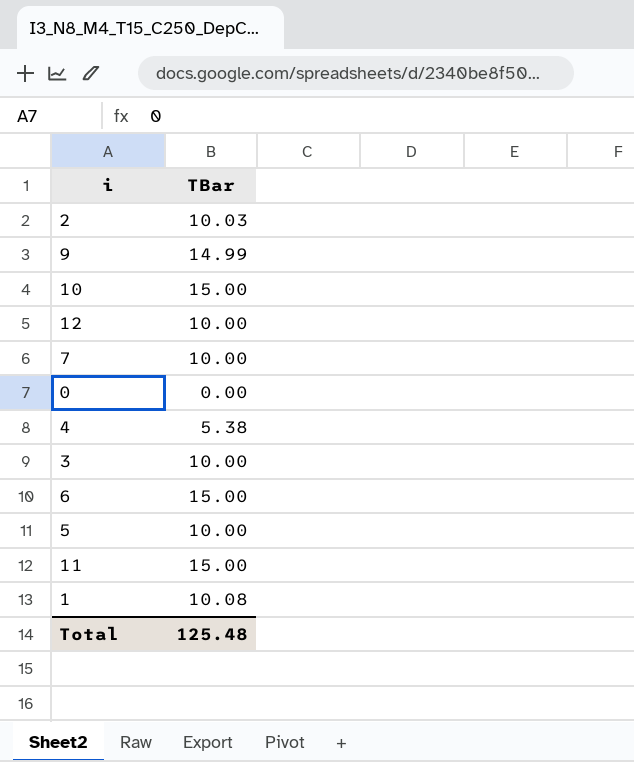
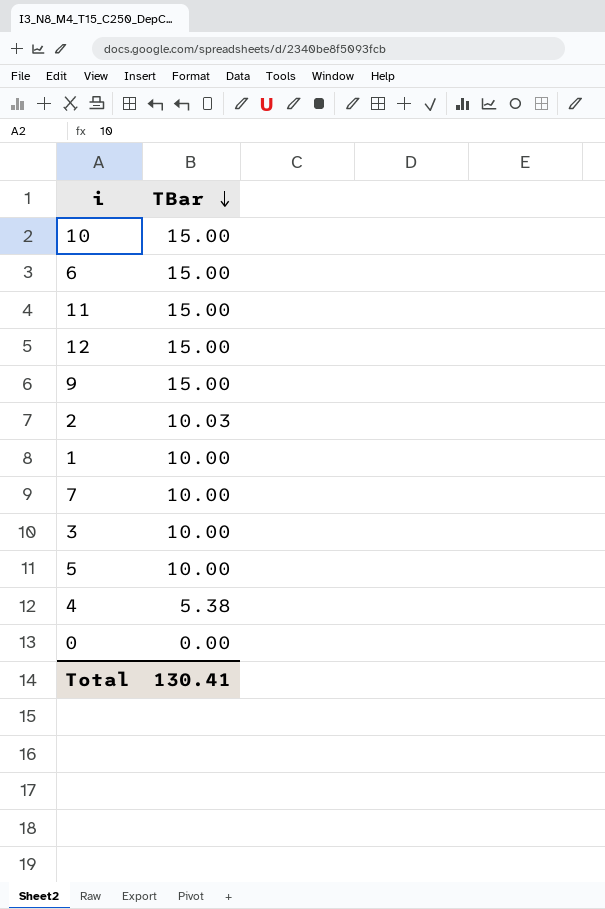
row order: none -> TBar descending
12 | TBar: 10.00 -> 15.00
9 | TBar: 14.99 -> 15.00
1 | TBar: 10.08 -> 10.00
Total | TBar: 125.48 -> 130.41

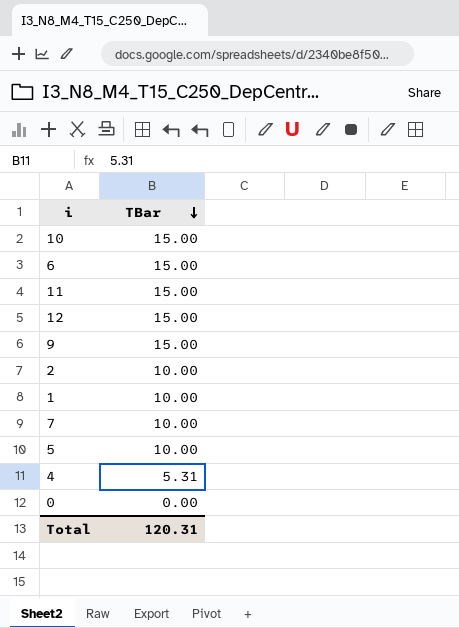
row 3: 10.00 -> none
2 | TBar: 10.03 -> 10.00
4 | TBar: 5.38 -> 5.31
Total | TBar: 130.41 -> 120.31

